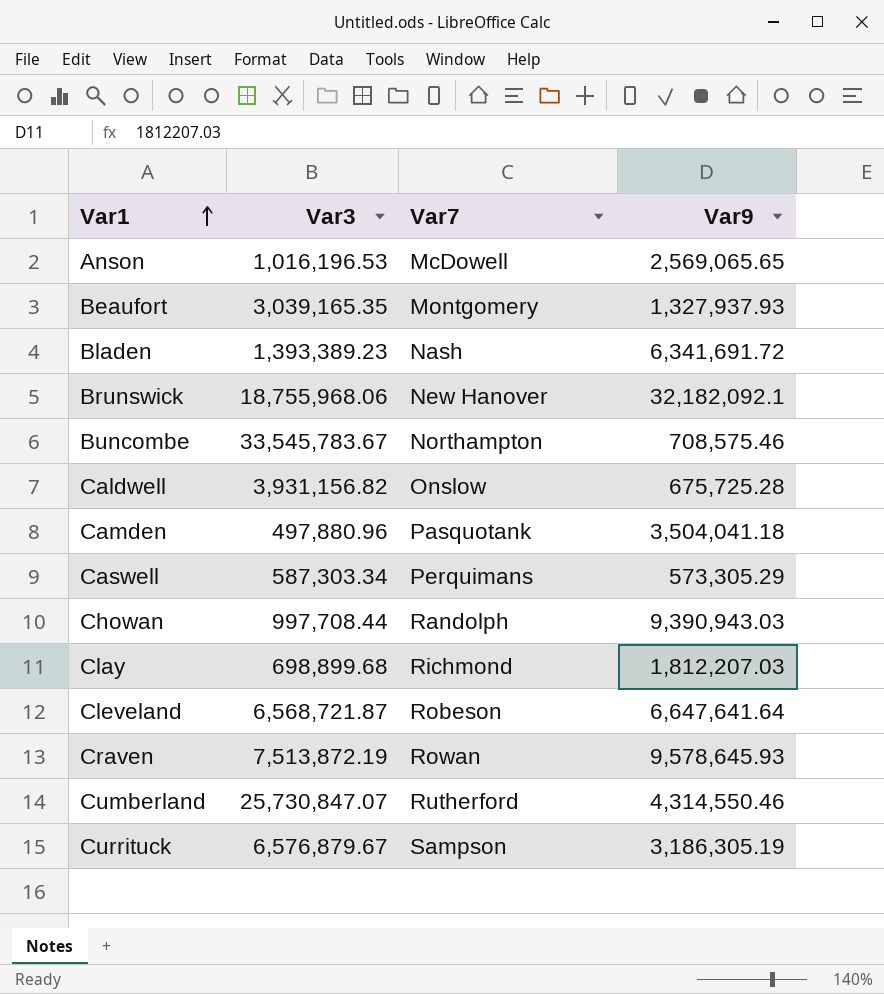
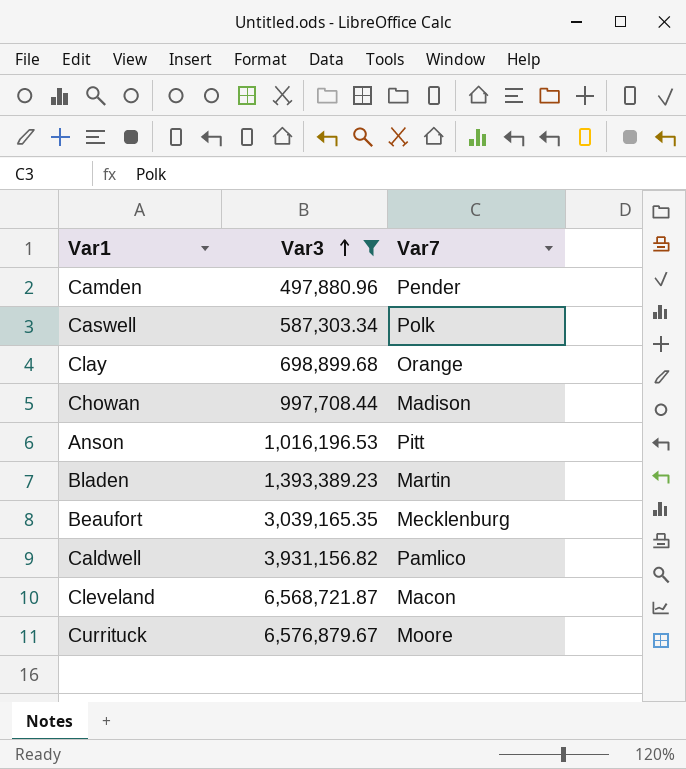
filter: none -> Var3 <= 6,576,879.67
row order: Var1 ascending -> Var3 ascending
column Var9 | position: 4 -> none
Camden | Var7: Pasquotank -> Pender
Caswell | Var7: Perquimans -> Polk
Clay | Var7: Richmond -> Orange
Chowan | Var7: Randolph -> Madison
Anson | Var7: McDowell -> Pitt
Bladen | Var7: Nash -> Martin
Beaufort | Var7: Montgomery -> Mecklenburg
Caldwell | Var7: Onslow -> Pamlico
Cleveland | Var7: Robeson -> Macon
Currituck | Var7: Sampson -> Moore

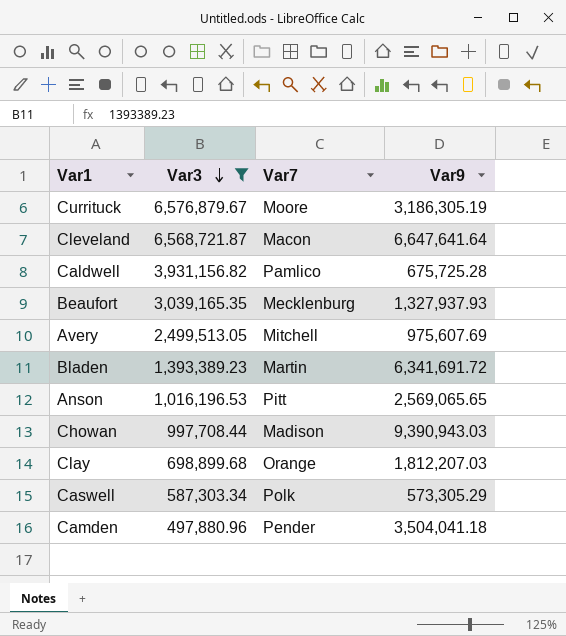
row order: Var3 ascending -> Var3 descending
column Var9 | position: none -> 4
row Avery: none -> 2,499,513.05 | Mitchell | 975,607.69

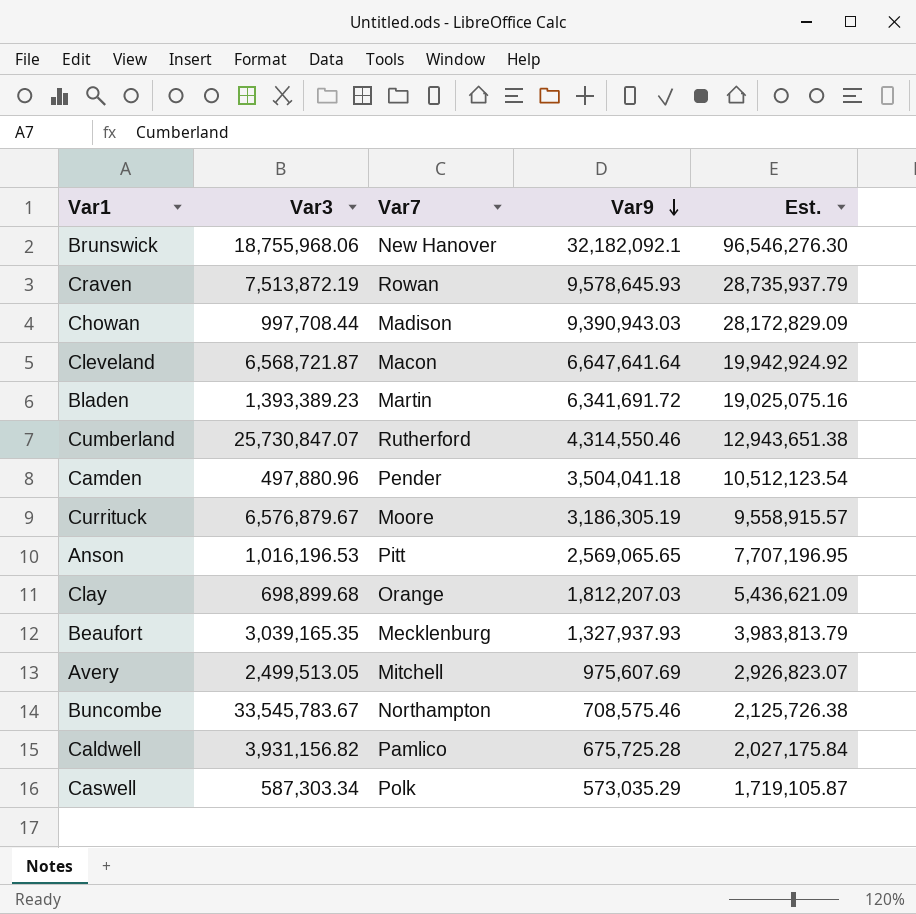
filter: Var3 <= 6,576,879.67 -> none
row order: Var3 descending -> Var9 descending
column Est. | formula: none -> [Var9] * 3
Caswell | Var9: 573,305.29 -> 573,035.29

